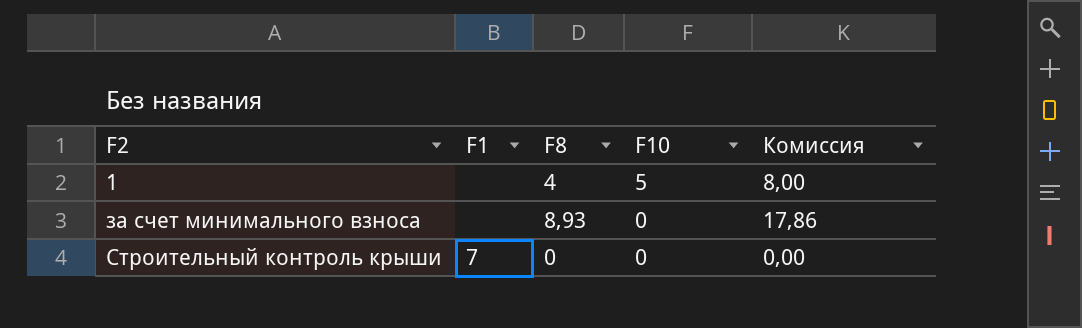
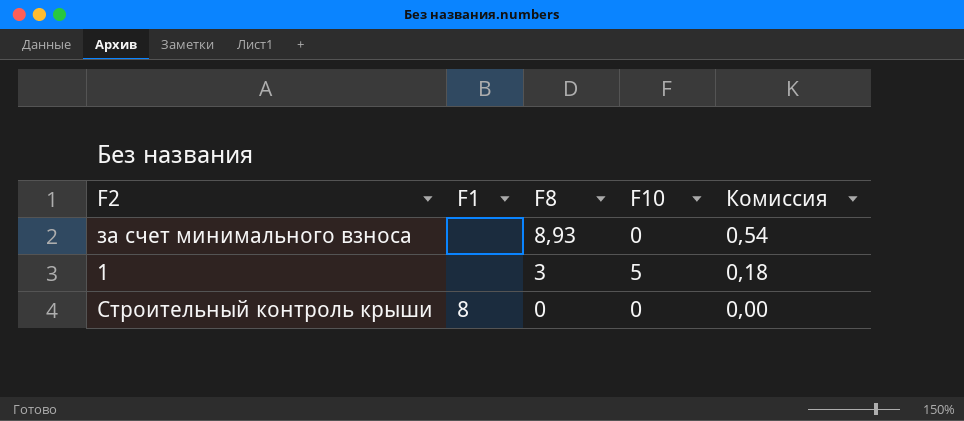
row order: F2 ascending -> F8 descending
column Комиссия | formula: [F8] * 2 -> [F8] * 0,06
1 | F8: 4 -> 3
Строительный контроль крыши | F1: 7 -> 8

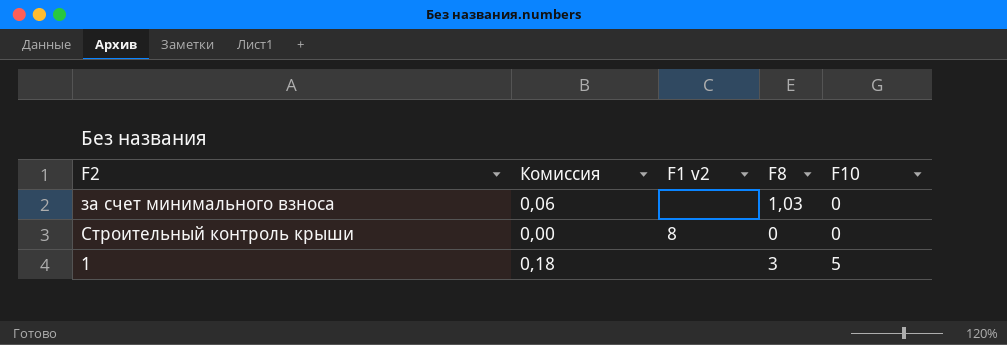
row order: F8 descending -> F10 ascending
column Комиссия | position: 5 -> 2
column name: F1 -> F1 v2
за счет минимального взноса | Комиссия: 0,54 -> 0,06
за счет минимального взноса | F8: 8,93 -> 1,03

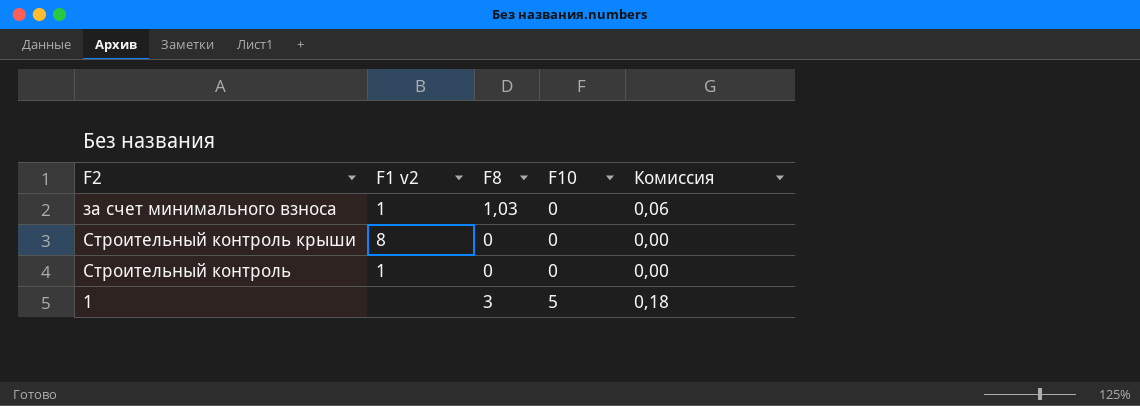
column Комиссия | position: 2 -> 5
за счет минимального взноса | F1 v2: none -> 1
row Строительный контроль: none -> 1 | 0 | 0 | 0,00

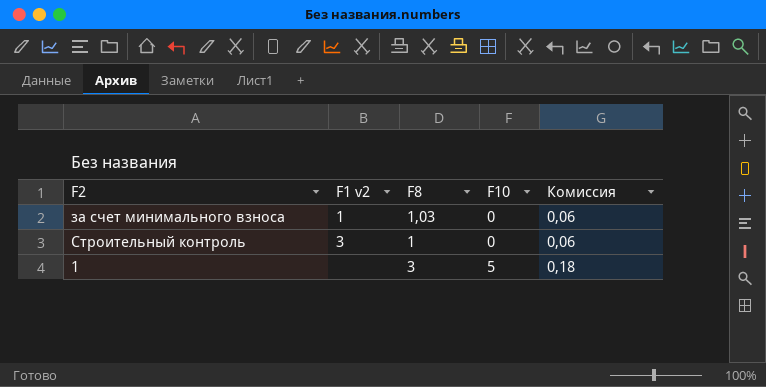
row Строительный контроль крыши: 8 | 0 | 0 | 0,00 -> none
Строительный контроль | F1 v2: 1 -> 3
Строительный контроль | F8: 0 -> 1
Строительный контроль | Комиссия: 0,00 -> 0,06

